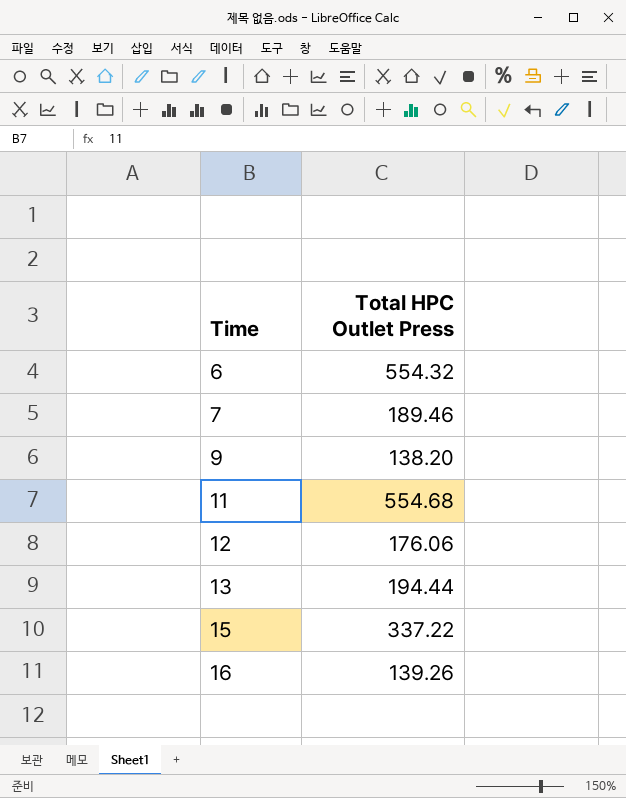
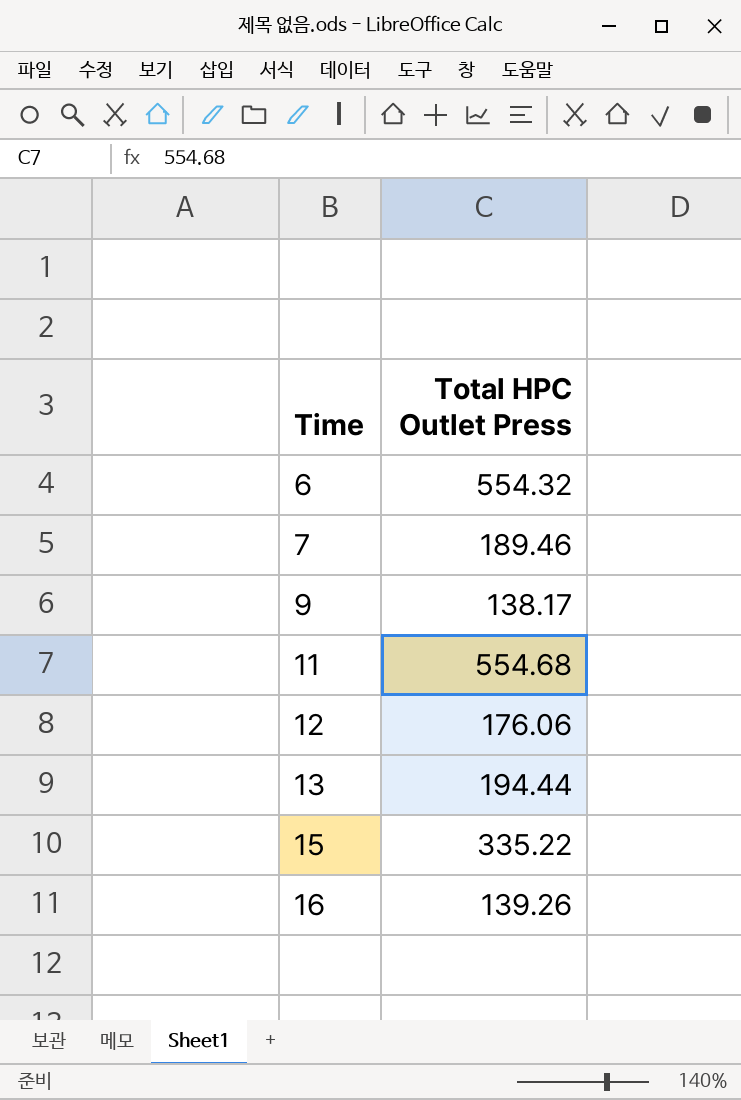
9 | Total HPC Outlet Press: 138.20 -> 138.17
15 | Total HPC Outlet Press: 337.22 -> 335.22

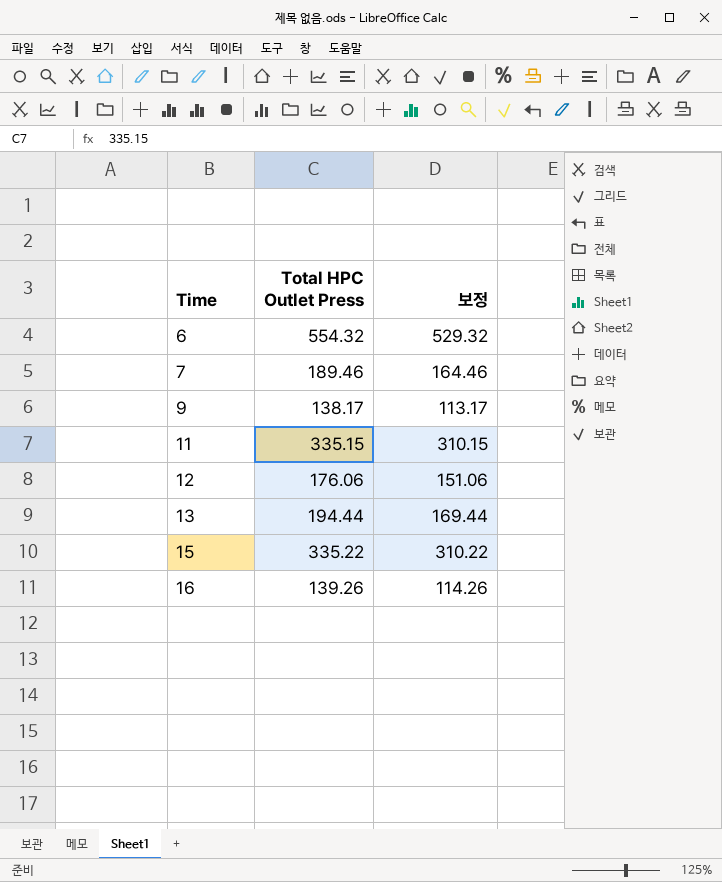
column 보정 | formula: none -> [Total HPC Outlet Press] - 25
11 | Total HPC Outlet Press: 554.68 -> 335.15

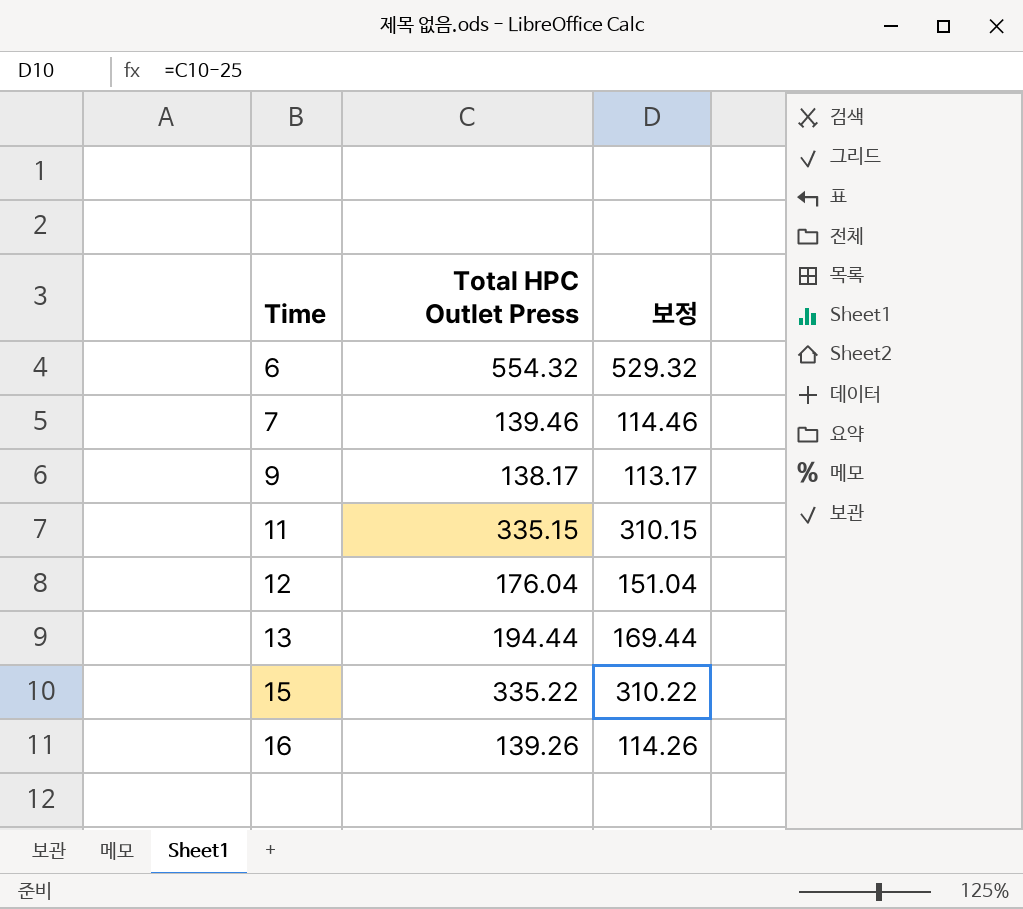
7 | Total HPC Outlet Press: 189.46 -> 139.46
7 | 보정: 164.46 -> 114.46
12 | Total HPC Outlet Press: 176.06 -> 176.04
12 | 보정: 151.06 -> 151.04

